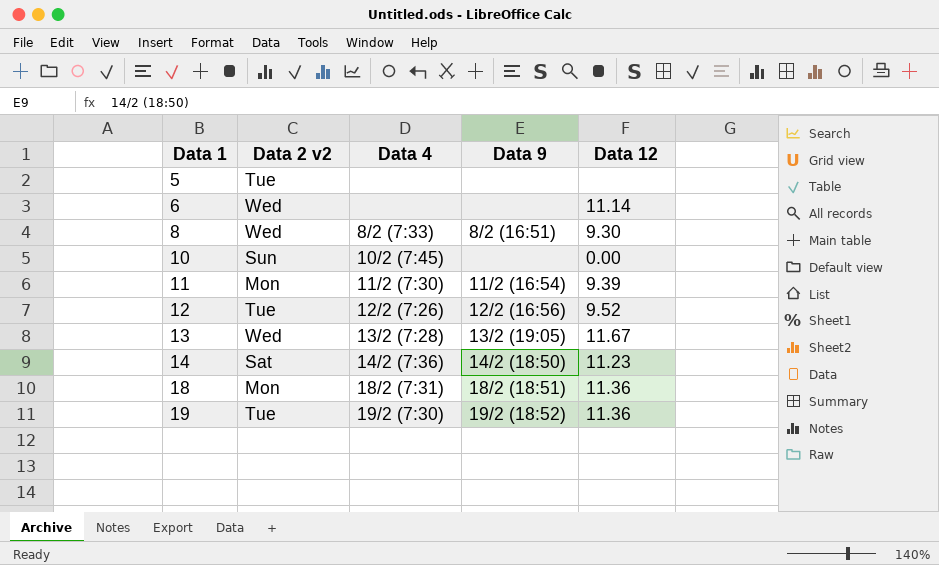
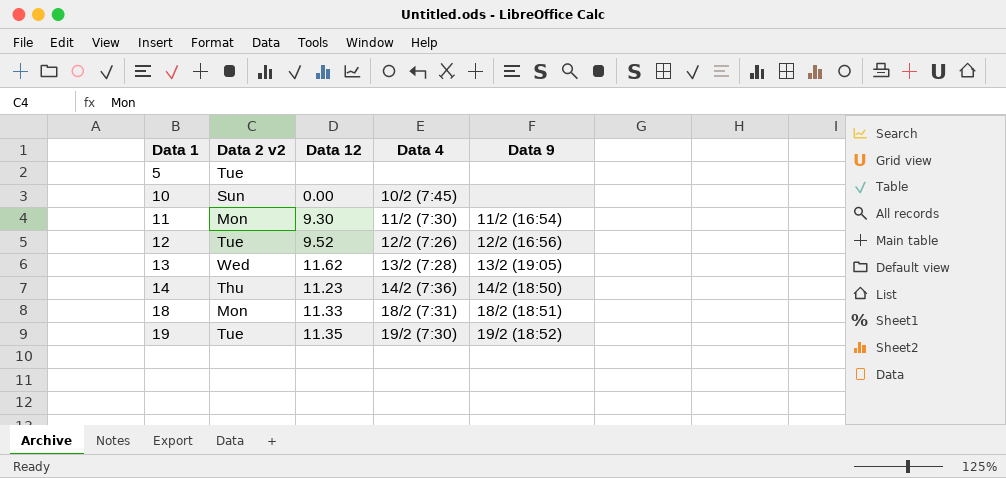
column Data 12 | position: 5 -> 3
row 6: Wed | none | none | 11.14 -> none
row 8: Wed | 8/2 (7:33) | 8/2 (16:51) | 9.30 -> none
11 | Data 12: 9.39 -> 9.30
13 | Data 12: 11.67 -> 11.62
14 | Data 2 v2: Sat -> Thu
18 | Data 12: 11.36 -> 11.33
19 | Data 12: 11.36 -> 11.35

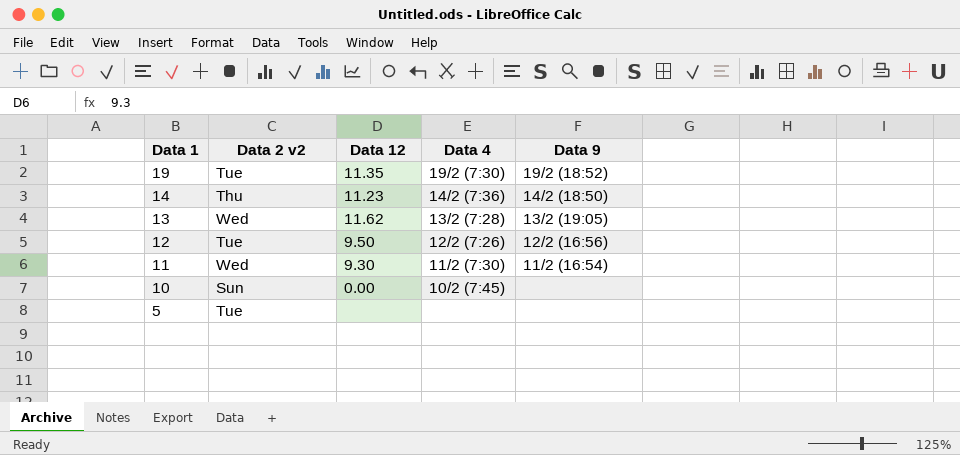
row order: Data 1 ascending -> Data 1 descending
row 18: Mon | 11.33 | 18/2 (7:31) | 18/2 (18:51) -> none
12 | Data 12: 9.52 -> 9.50
11 | Data 2 v2: Mon -> Wed

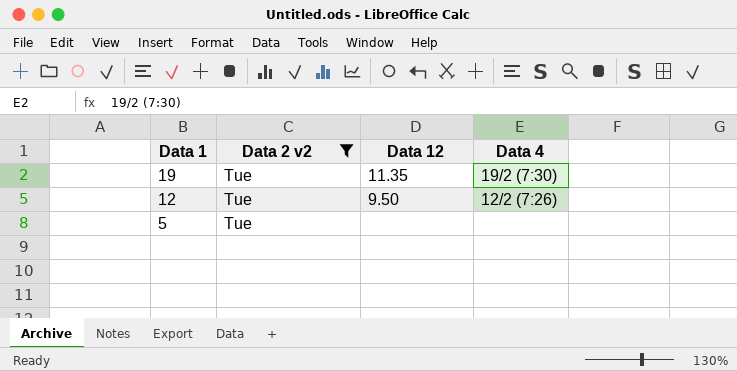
filter: none -> Data 2 v2 = Tue
column Data 9 | position: 5 -> none

